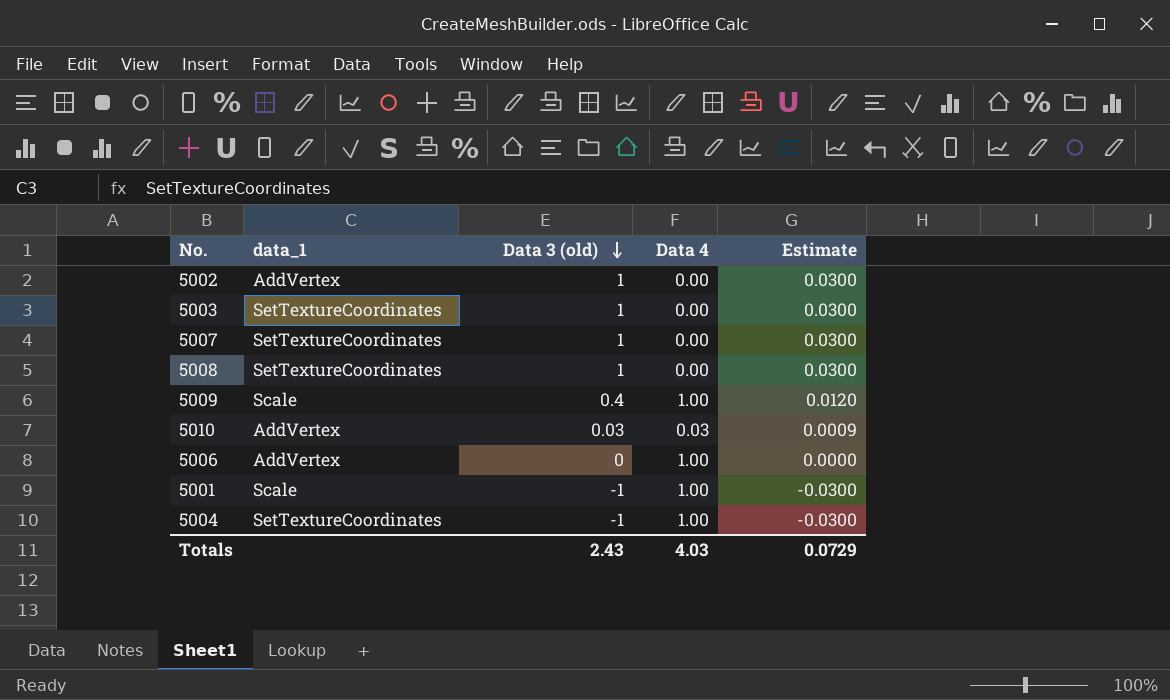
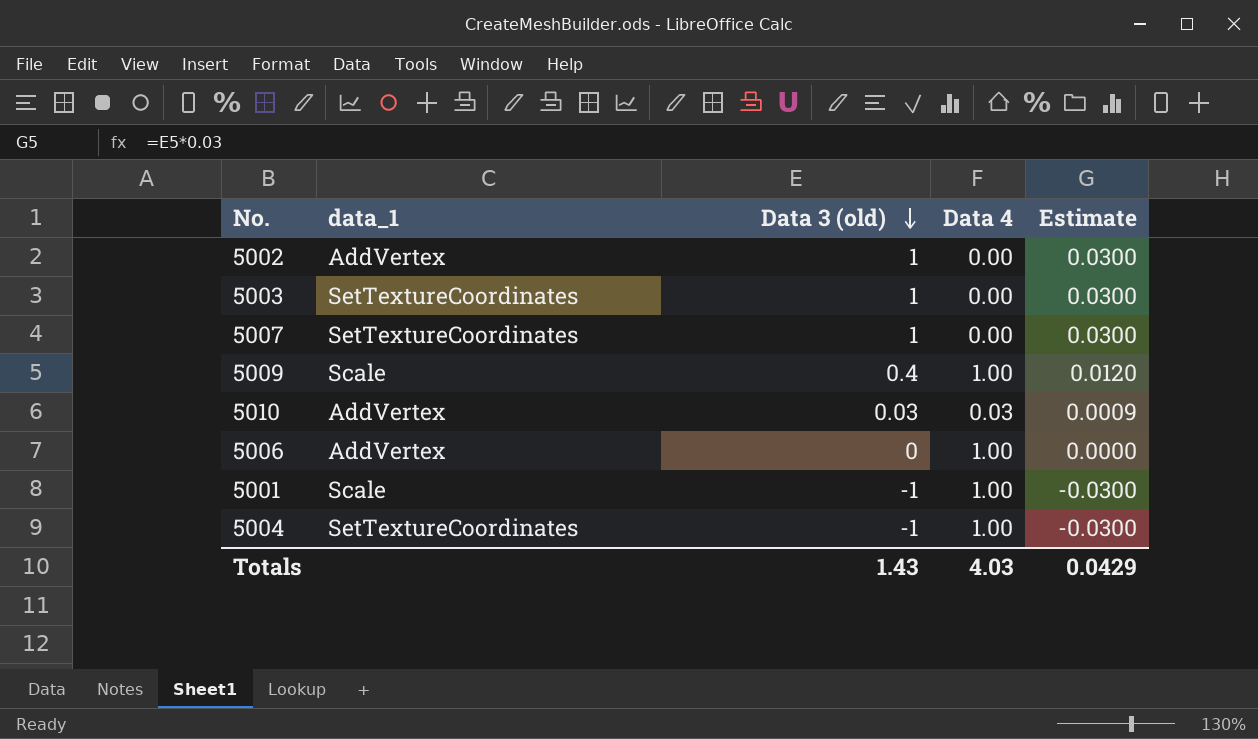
row 5008: SetTextureCoordinates | 1 | 0.00 | 0.0300 -> none
Totals | Data 3 (old): 2.43 -> 1.43
Totals | Estimate: 0.0729 -> 0.0429

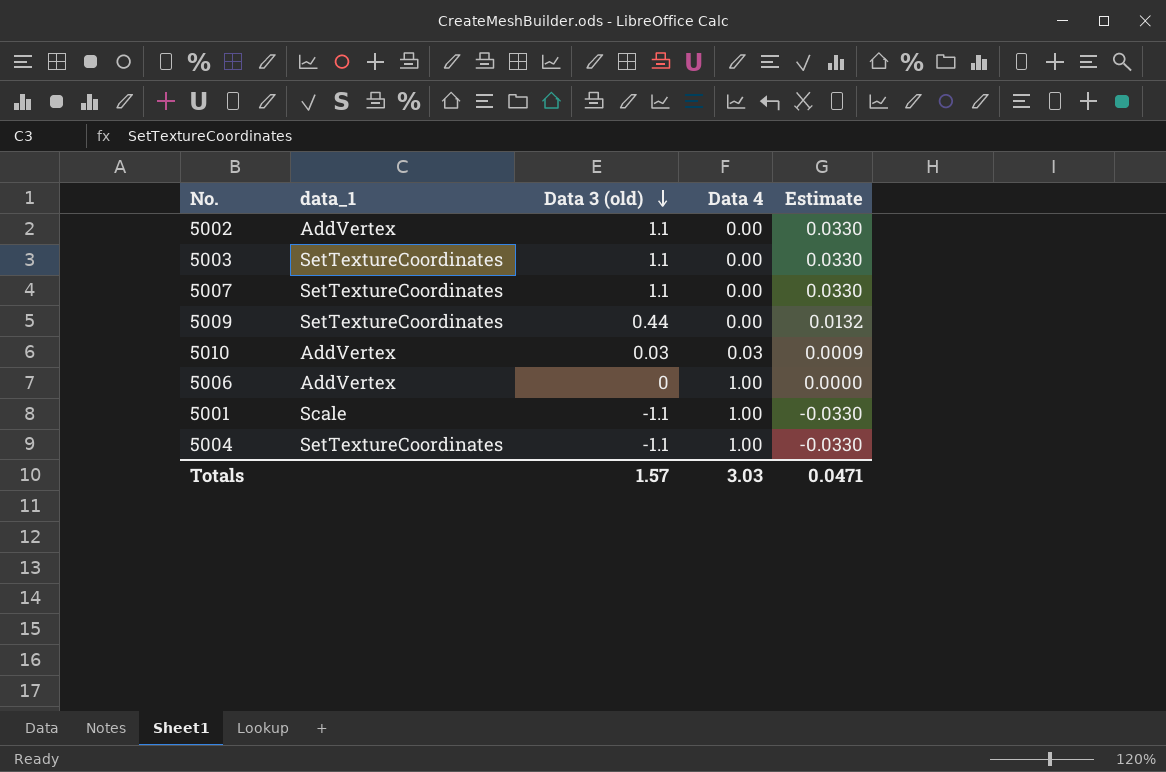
5002 | Data 3 (old): 1 -> 1.1
5002 | Estimate: 0.0300 -> 0.0330
5003 | Data 3 (old): 1 -> 1.1
5003 | Estimate: 0.0300 -> 0.0330
5007 | Data 3 (old): 1 -> 1.1
5007 | Estimate: 0.0300 -> 0.0330
5009 | data_1: Scale -> SetTextureCoordinates
5009 | Data 3 (old): 0.4 -> 0.44
5009 | Data 4: 1.00 -> 0.00
5009 | Estimate: 0.0120 -> 0.0132
5001 | Data 3 (old): -1 -> -1.1
5001 | Estimate: -0.0300 -> -0.0330
5004 | Data 3 (old): -1 -> -1.1
5004 | Estimate: -0.0300 -> -0.0330
Totals | Data 3 (old): 1.43 -> 1.57
Totals | Data 4: 4.03 -> 3.03
Totals | Estimate: 0.0429 -> 0.0471

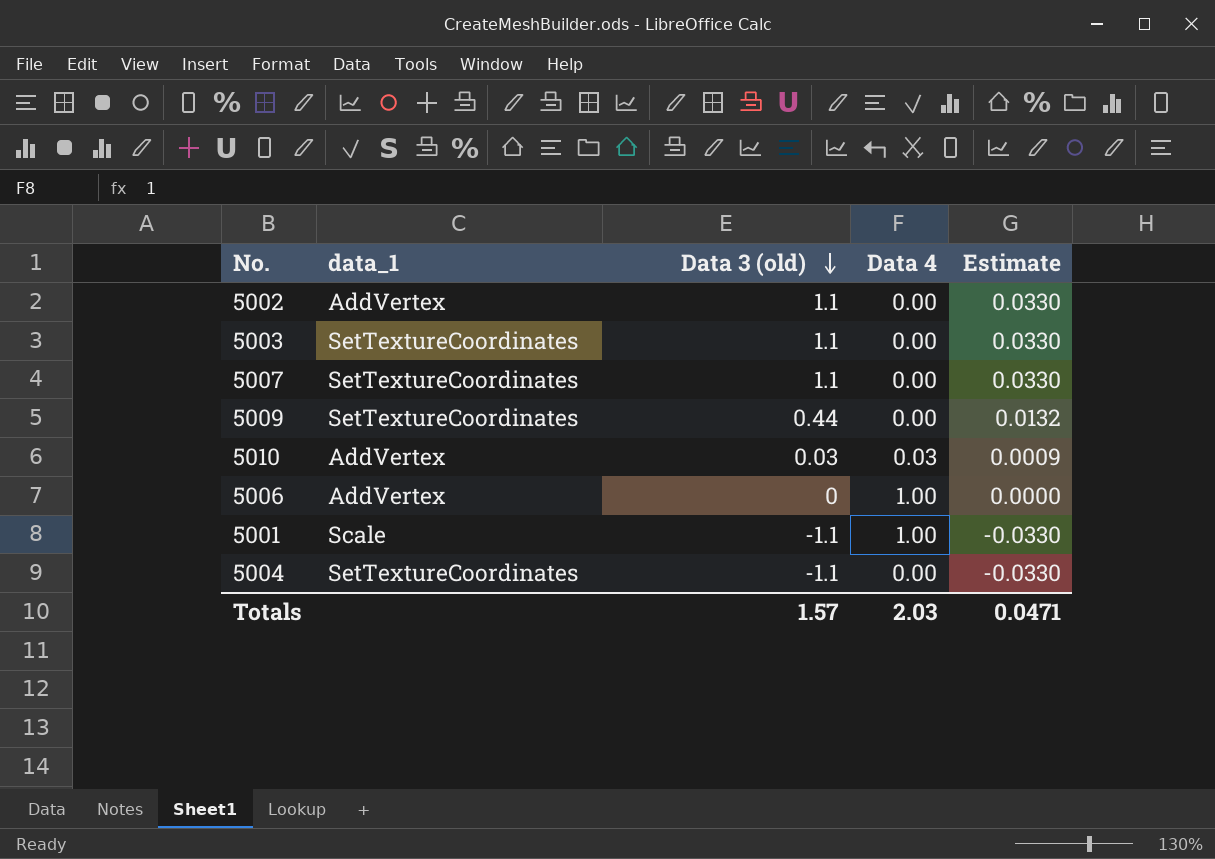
5004 | Data 4: 1.00 -> 0.00
Totals | Data 4: 3.03 -> 2.03

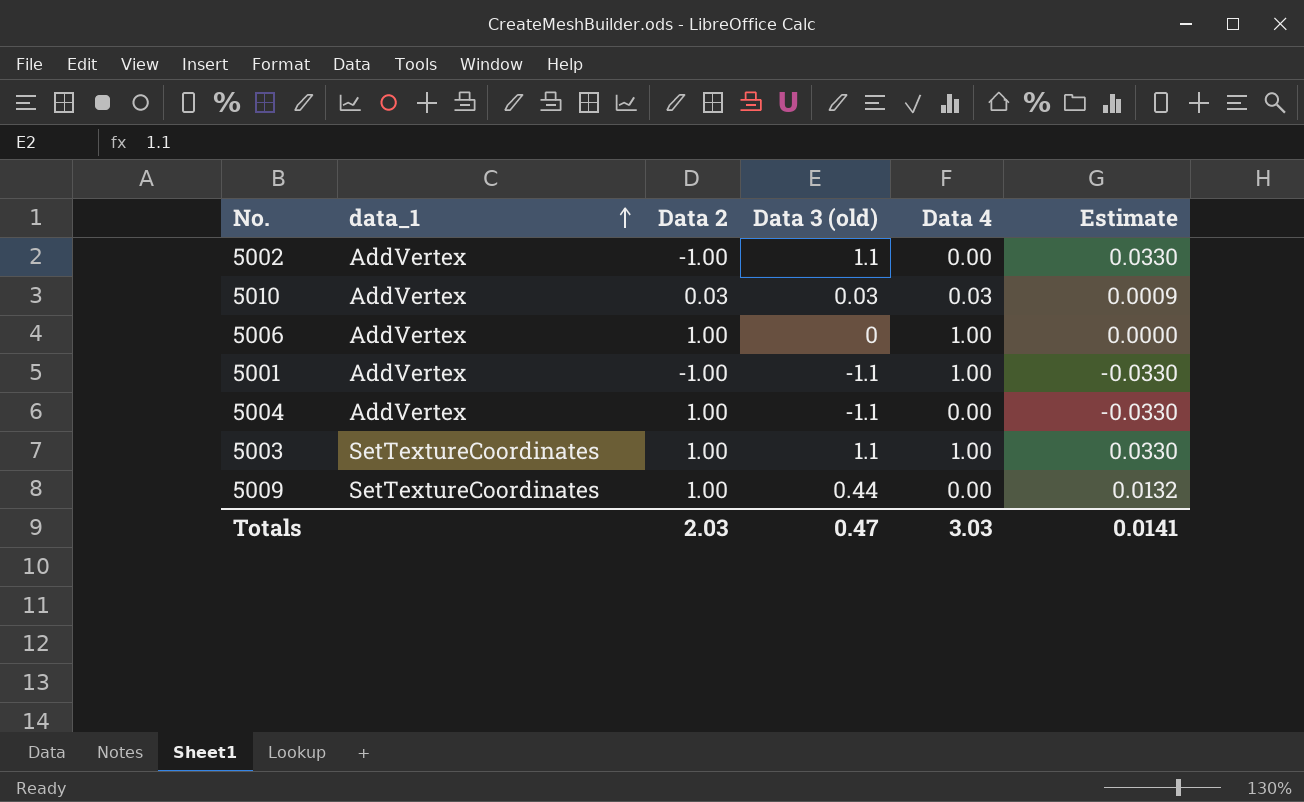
row order: Data 3 (old) descending -> data_1 ascending
column Data 2 | position: none -> 3
row 5007: SetTextureCoordinates | 1.1 | 0.00 | 0.0330 -> none
5001 | data_1: Scale -> AddVertex
5004 | data_1: SetTextureCoordinates -> AddVertex
5003 | Data 4: 0.00 -> 1.00
Totals | Data 3 (old): 1.57 -> 0.47
Totals | Data 4: 2.03 -> 3.03
Totals | Estimate: 0.0471 -> 0.0141

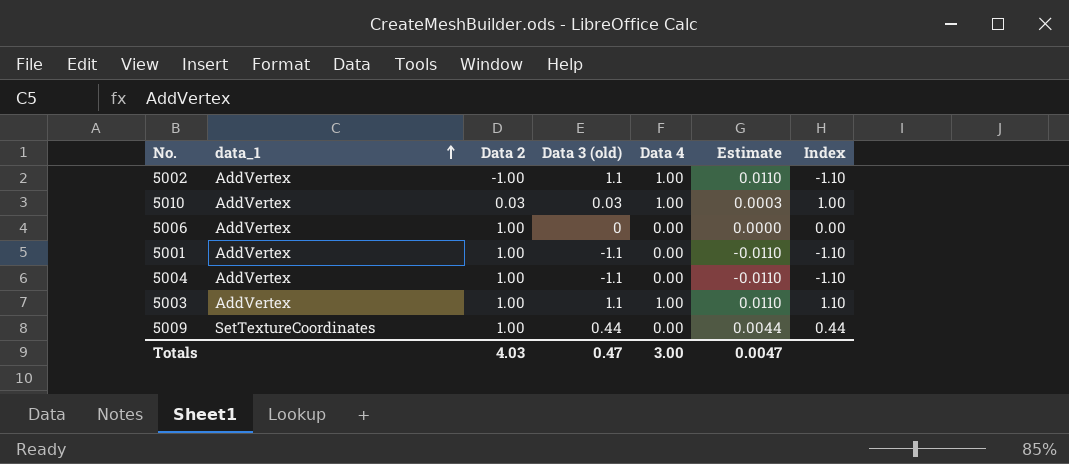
column Estimate | formula: [Data 3 (old)] * 0.03 -> [Data 3 (old)] * 0.01
column Index | formula: none -> [Data 3 (old)] / [Data 2]
5002 | Data 4: 0.00 -> 1.00
5010 | Data 4: 0.03 -> 1.00
5006 | Data 4: 1.00 -> 0.00
5001 | Data 2: -1.00 -> 1.00
5001 | Data 4: 1.00 -> 0.00
5003 | data_1: SetTextureCoordinates -> AddVertex
Totals | Data 2: 2.03 -> 4.03
Totals | Data 4: 3.03 -> 3.00
Totals | Estimate: 0.0141 -> 0.0047

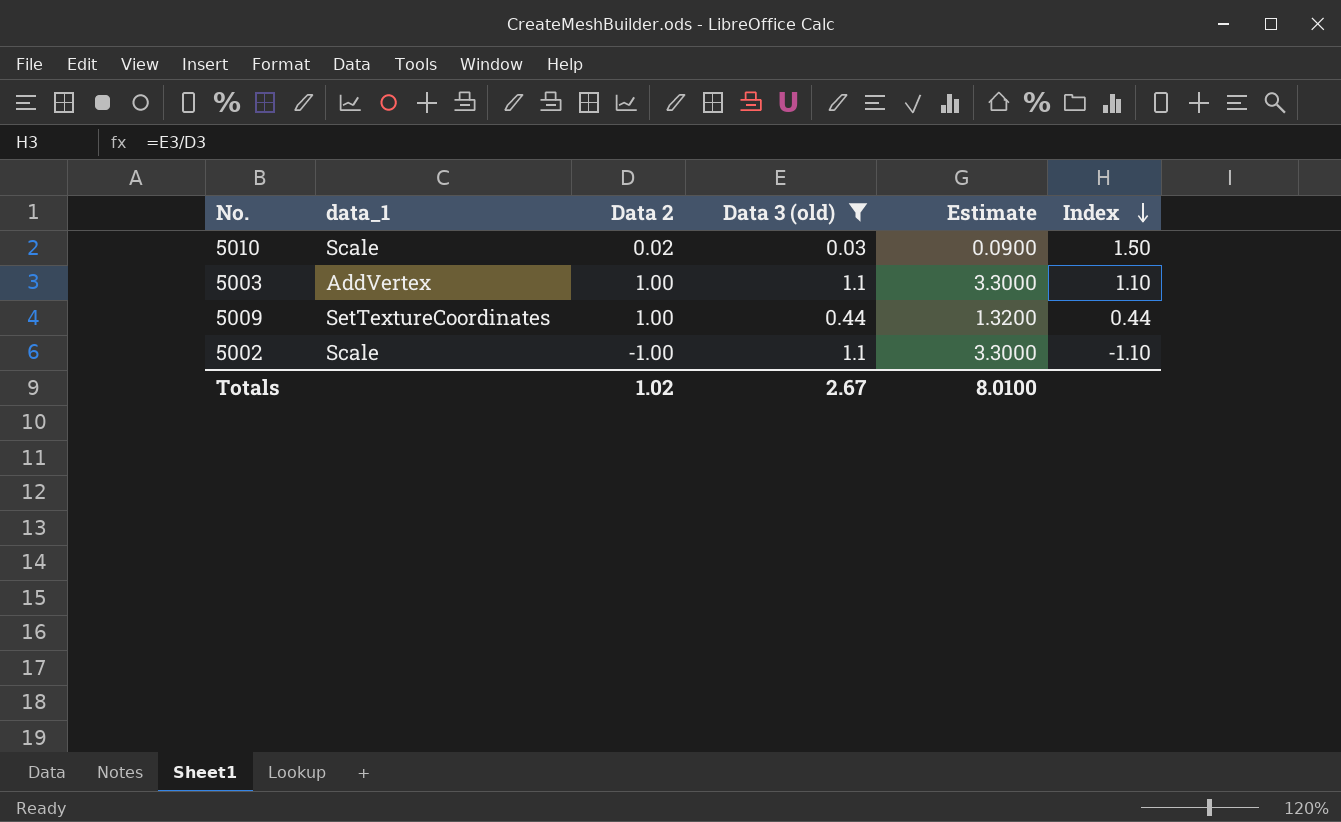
filter: none -> Data 3 (old) >= 0.03
row order: data_1 ascending -> Index descending
column Data 4 | position: 5 -> none
column Estimate | formula: [Data 3 (old)] * 0.01 -> [Data 3 (old)] * 3
5010 | data_1: AddVertex -> Scale
5010 | Data 2: 0.03 -> 0.02
5010 | Index: 1.00 -> 1.50
5002 | data_1: AddVertex -> Scale
Totals | Data 2: 4.03 -> 1.02
Totals | Data 3 (old): 0.47 -> 2.67
Totals | Estimate: 0.0047 -> 8.0100

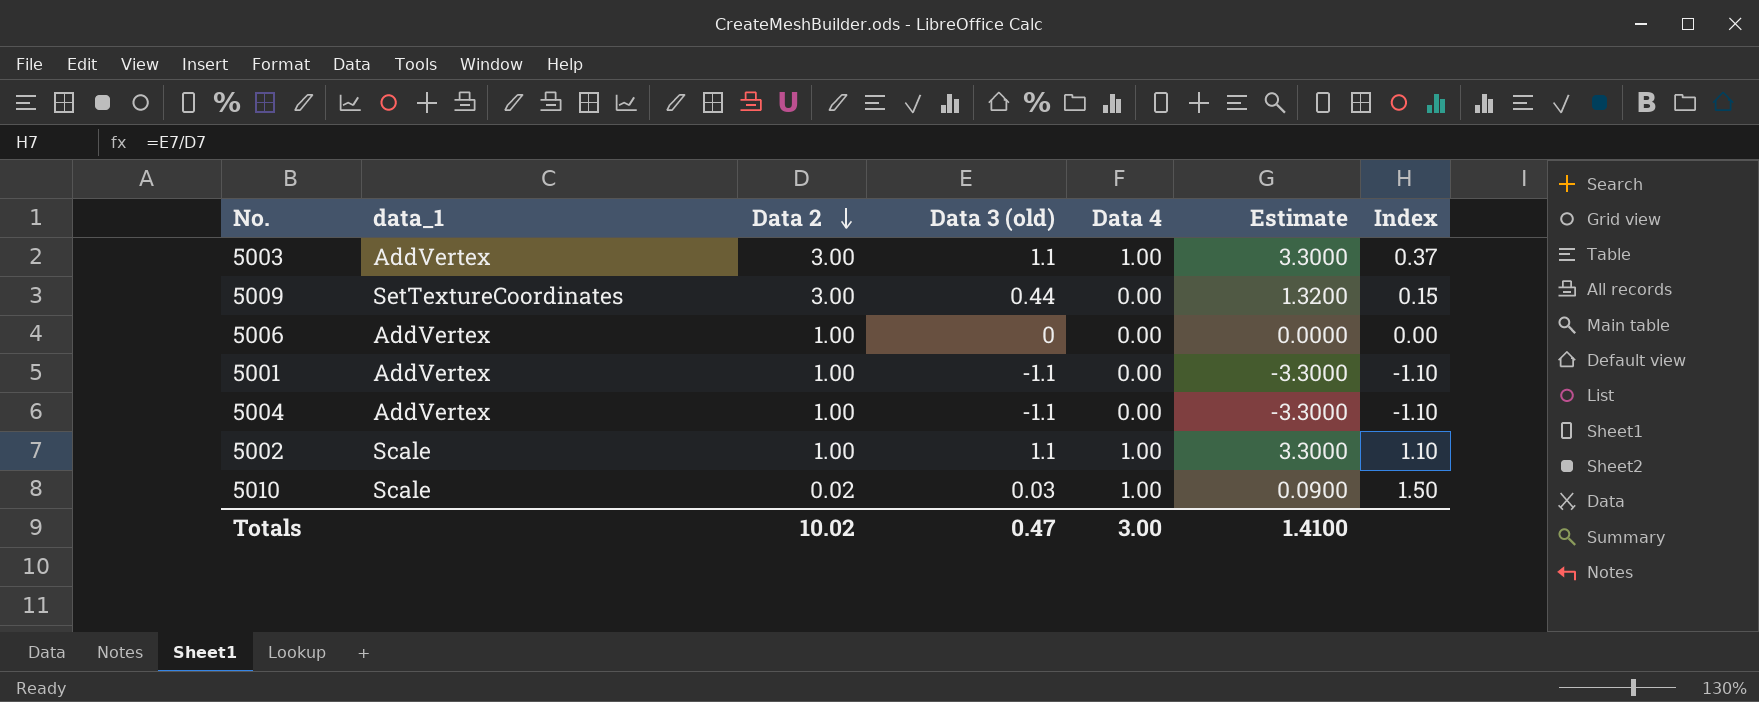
filter: Data 3 (old) >= 0.03 -> none
row order: Index descending -> Data 2 descending
column Data 4 | position: none -> 5
5003 | Data 2: 1.00 -> 3.00
5003 | Index: 1.10 -> 0.37
5009 | Data 2: 1.00 -> 3.00
5009 | Index: 0.44 -> 0.15
5002 | Data 2: -1.00 -> 1.00
5002 | Index: -1.10 -> 1.10
Totals | Data 2: 1.02 -> 10.02
Totals | Data 3 (old): 2.67 -> 0.47
Totals | Estimate: 8.0100 -> 1.4100

